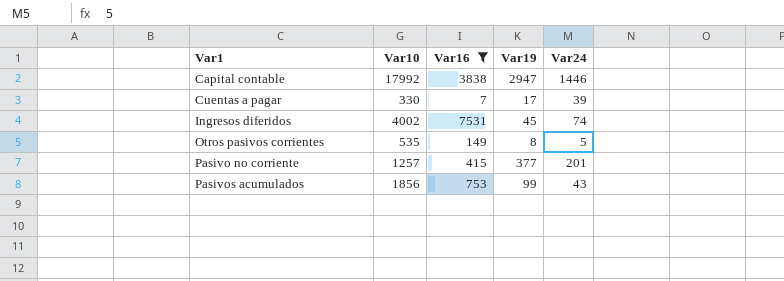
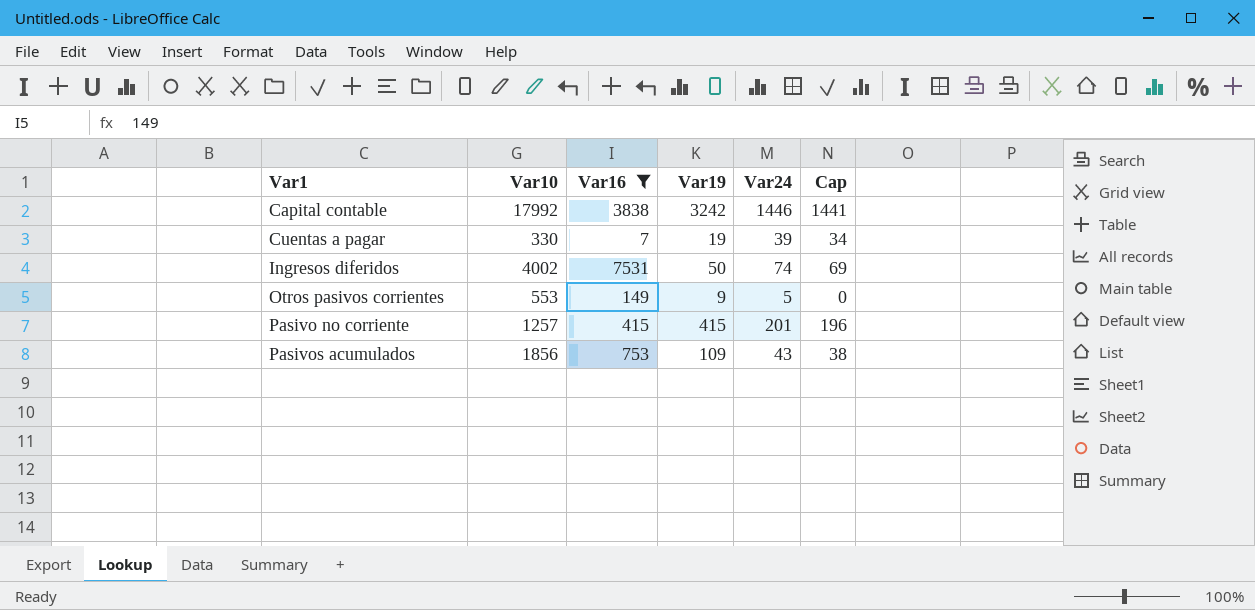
column Cap | formula: none -> [Var24] - 5
Capital contable | Var19: 2947 -> 3242
Cuentas a pagar | Var19: 17 -> 19
Ingresos diferidos | Var19: 45 -> 50
Otros pasivos corrientes | Var10: 535 -> 553
Otros pasivos corrientes | Var19: 8 -> 9
Pasivo no corriente | Var19: 377 -> 415
Pasivos acumulados | Var19: 99 -> 109

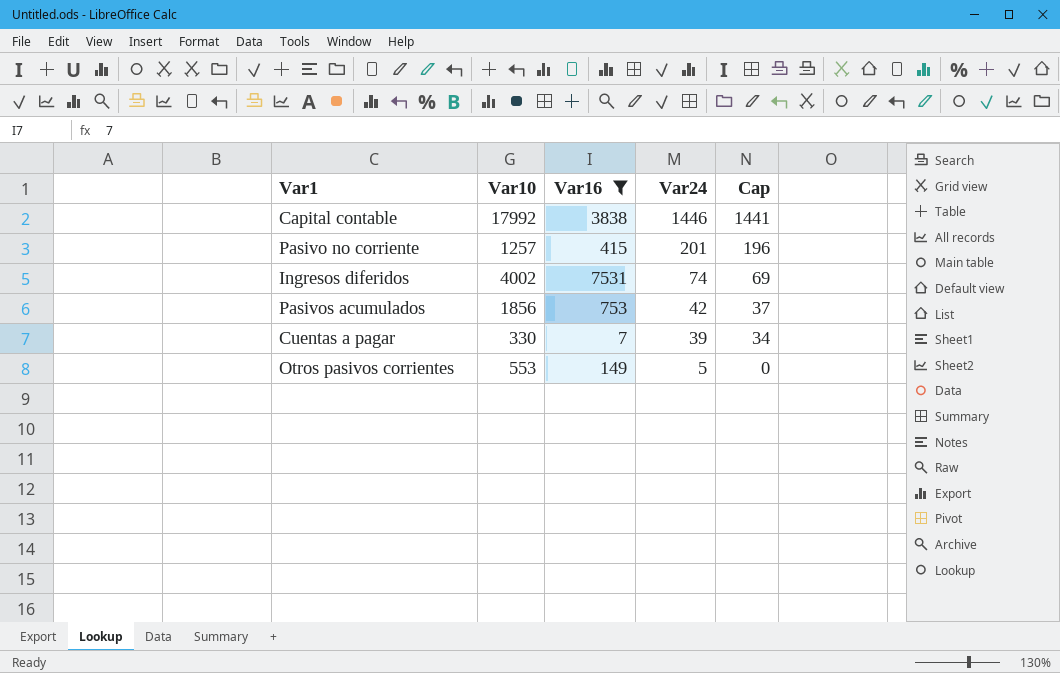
row order: Var1 ascending -> Var24 descending
column Var19 | position: 4 -> none
Pasivos acumulados | Var24: 43 -> 42
Pasivos acumulados | Cap: 38 -> 37

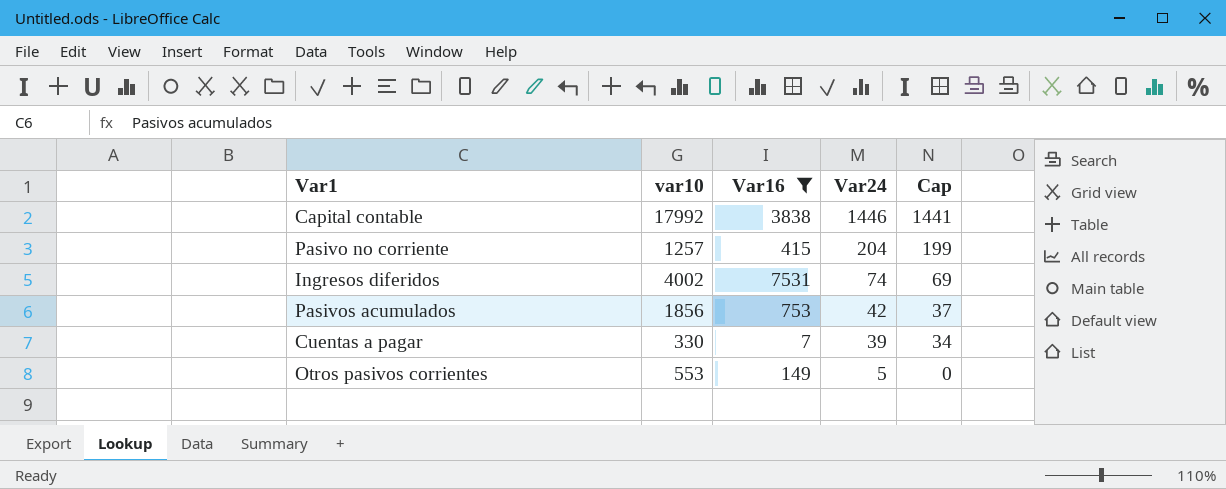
column name: Var10 -> var10
Pasivo no corriente | Var24: 201 -> 204
Pasivo no corriente | Cap: 196 -> 199

